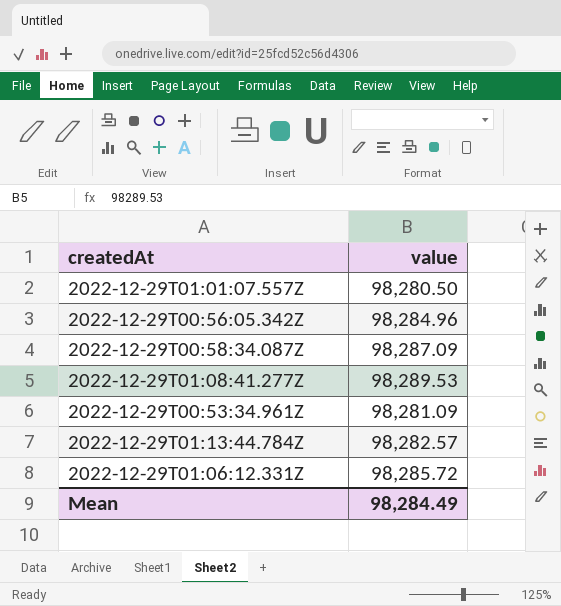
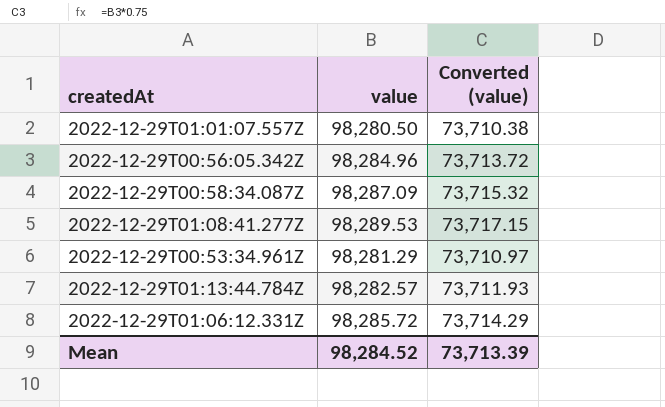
column Converted (value) | formula: none -> [value] * 0.75
2022-12-29T00:53:34.961Z | value: 98,281.09 -> 98,281.29
Mean | value: 98,284.49 -> 98,284.52

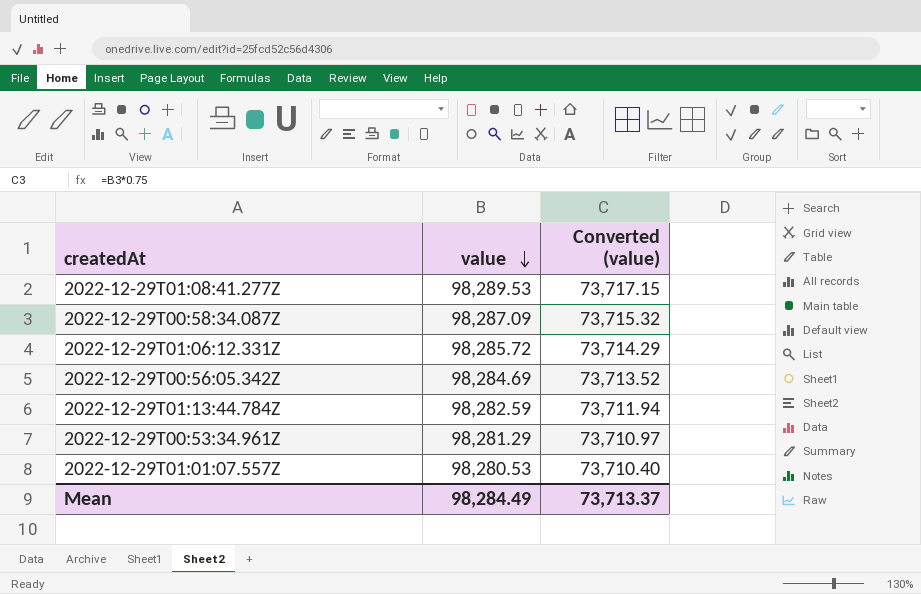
row order: none -> value descending
2022-12-29T00:56:05.342Z | value: 98,284.96 -> 98,284.69
2022-12-29T00:56:05.342Z | Converted (value): 73,713.72 -> 73,713.52
2022-12-29T01:13:44.784Z | value: 98,282.57 -> 98,282.59
2022-12-29T01:13:44.784Z | Converted (value): 73,711.93 -> 73,711.94
2022-12-29T01:01:07.557Z | value: 98,280.50 -> 98,280.53
2022-12-29T01:01:07.557Z | Converted (value): 73,710.38 -> 73,710.40
Mean | value: 98,284.52 -> 98,284.49
Mean | Converted (value): 73,713.39 -> 73,713.37

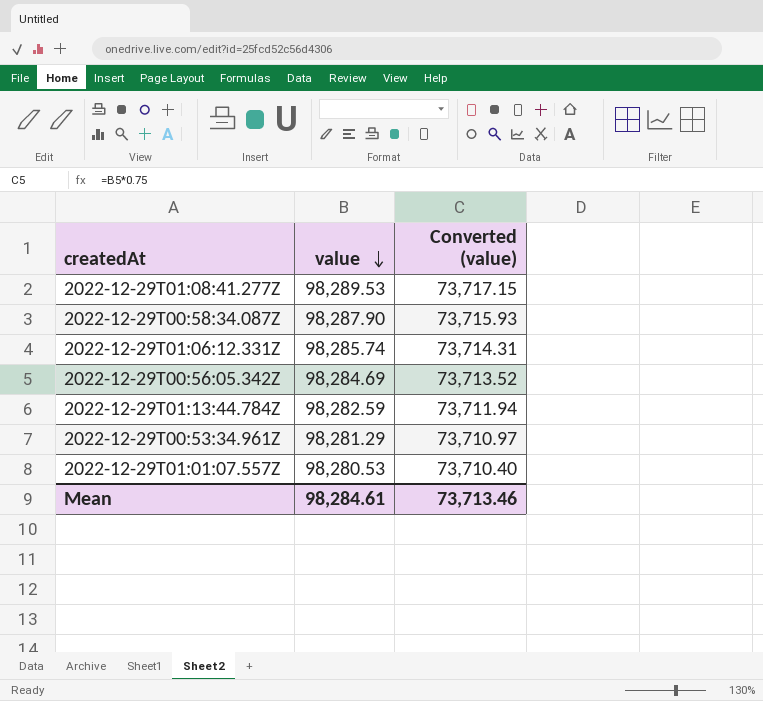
2022-12-29T00:58:34.087Z | value: 98,287.09 -> 98,287.90
2022-12-29T00:58:34.087Z | Converted (value): 73,715.32 -> 73,715.93
2022-12-29T01:06:12.331Z | value: 98,285.72 -> 98,285.74
2022-12-29T01:06:12.331Z | Converted (value): 73,714.29 -> 73,714.31
Mean | value: 98,284.49 -> 98,284.61
Mean | Converted (value): 73,713.37 -> 73,713.46

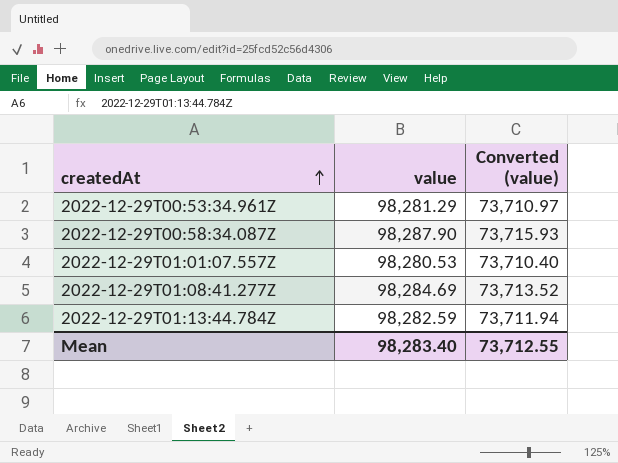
row order: value descending -> createdAt ascending
row 2022-12-29T01:06:12.331Z: 98,285.74 | 73,714.31 -> none
row 2022-12-29T00:56:05.342Z: 98,284.69 | 73,713.52 -> none
2022-12-29T01:08:41.277Z | value: 98,289.53 -> 98,284.69
2022-12-29T01:08:41.277Z | Converted (value): 73,717.15 -> 73,713.52
Mean | value: 98,284.61 -> 98,283.40
Mean | Converted (value): 73,713.46 -> 73,712.55

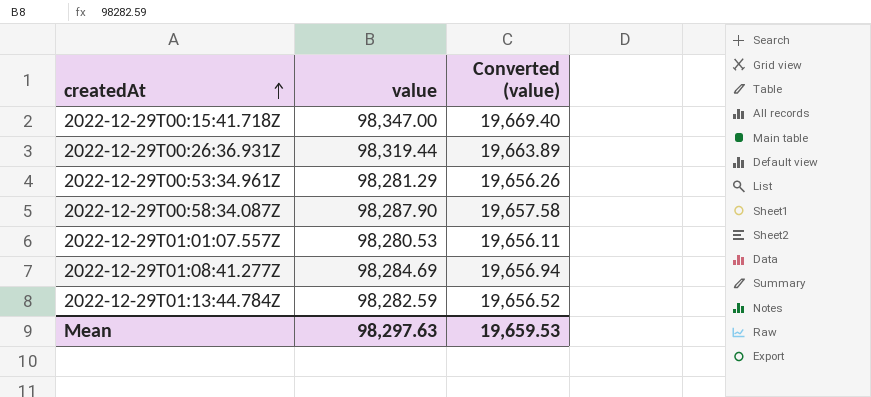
column Converted (value) | formula: [value] * 0.75 -> [value] * 0.2
row 2022-12-29T00:15:41.718Z: none -> 98,347.00 | 19,669.40
row 2022-12-29T00:26:36.931Z: none -> 98,319.44 | 19,663.89
Mean | value: 98,283.40 -> 98,297.63
Mean | Converted (value): 73,712.55 -> 19,659.53

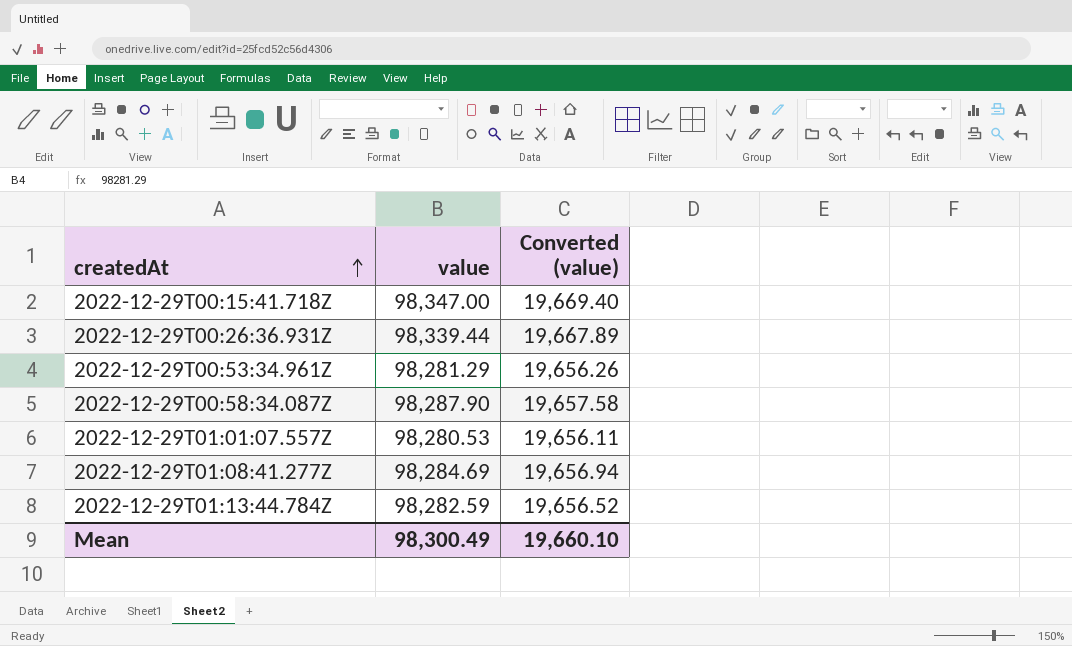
2022-12-29T00:26:36.931Z | value: 98,319.44 -> 98,339.44
2022-12-29T00:26:36.931Z | Converted (value): 19,663.89 -> 19,667.89
Mean | value: 98,297.63 -> 98,300.49
Mean | Converted (value): 19,659.53 -> 19,660.10

